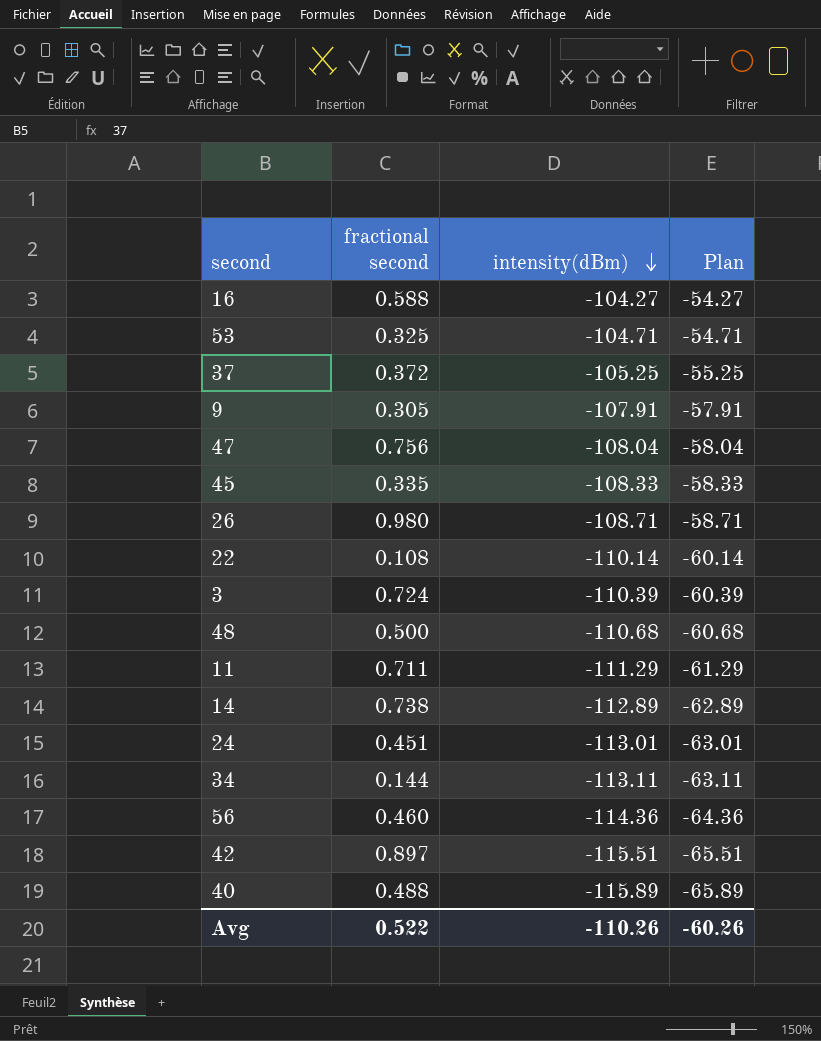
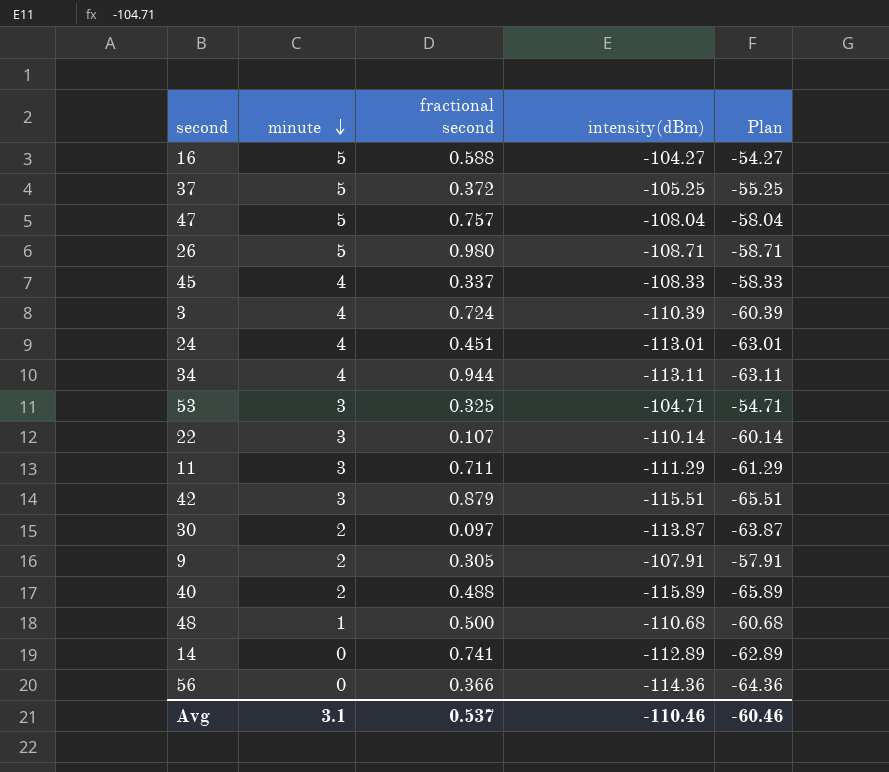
row order: intensity(dBm) descending -> minute descending
column minute | position: none -> 2
47 | fractional second: 0.756 -> 0.757
45 | fractional second: 0.335 -> 0.337
34 | fractional second: 0.144 -> 0.944
22 | fractional second: 0.108 -> 0.107
42 | fractional second: 0.897 -> 0.879
row 30: none -> 2 | 0.097 | -113.87 | -63.87
14 | fractional second: 0.738 -> 0.741
56 | fractional second: 0.460 -> 0.366
Avg | fractional second: 0.522 -> 0.537
Avg | intensity(dBm): -110.26 -> -110.46
Avg | Plan: -60.26 -> -60.46

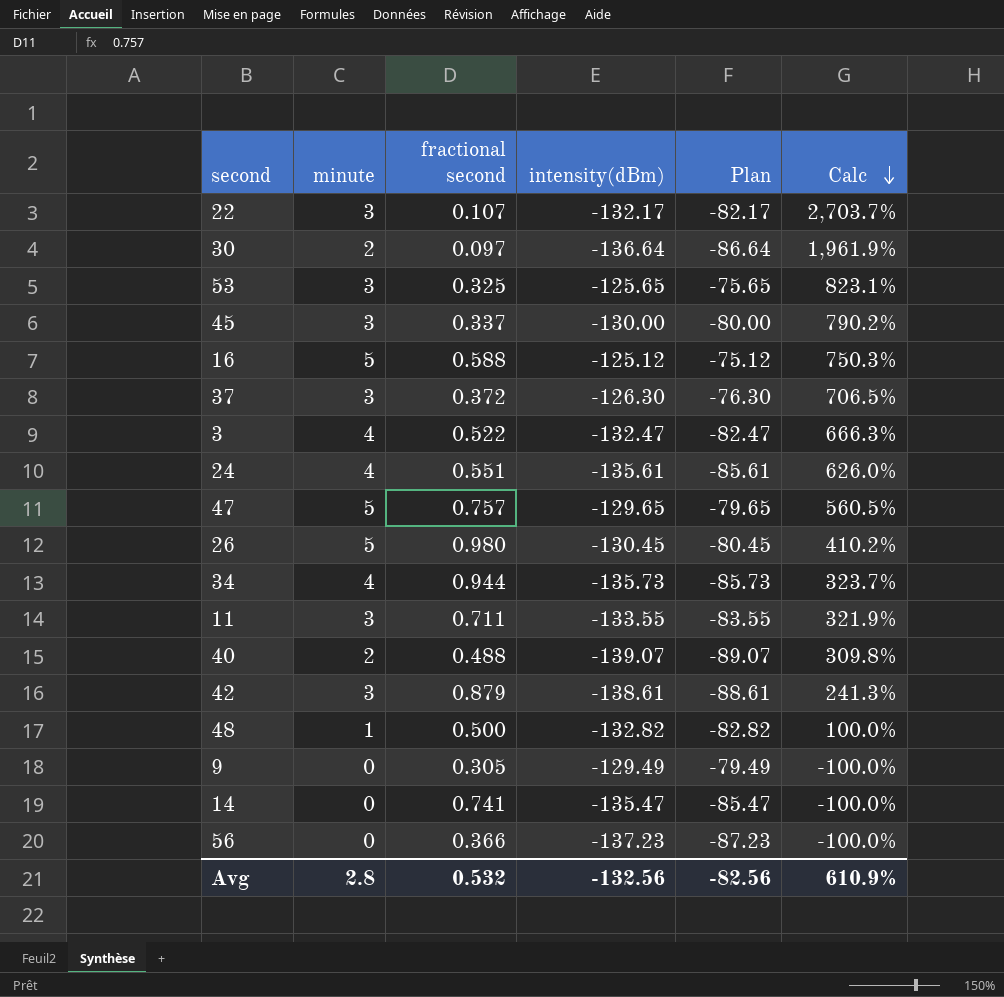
row order: minute descending -> Calc descending
column Calc | formula: none -> ([minute] - [fractional second]) / [fractional second]
22 | intensity(dBm): -110.14 -> -132.17
22 | Plan: -60.14 -> -82.17
30 | intensity(dBm): -113.87 -> -136.64
30 | Plan: -63.87 -> -86.64
53 | intensity(dBm): -104.71 -> -125.65
53 | Plan: -54.71 -> -75.65
45 | minute: 4 -> 3
45 | intensity(dBm): -108.33 -> -130.00
45 | Plan: -58.33 -> -80.00
16 | intensity(dBm): -104.27 -> -125.12
16 | Plan: -54.27 -> -75.12
37 | minute: 5 -> 3
37 | intensity(dBm): -105.25 -> -126.30
37 | Plan: -55.25 -> -76.30
3 | fractional second: 0.724 -> 0.522
3 | intensity(dBm): -110.39 -> -132.47
3 | Plan: -60.39 -> -82.47
24 | fractional second: 0.451 -> 0.551
24 | intensity(dBm): -113.01 -> -135.61
24 | Plan: -63.01 -> -85.61
47 | intensity(dBm): -108.04 -> -129.65
47 | Plan: -58.04 -> -79.65
26 | intensity(dBm): -108.71 -> -130.45
26 | Plan: -58.71 -> -80.45
34 | intensity(dBm): -113.11 -> -135.73
34 | Plan: -63.11 -> -85.73
11 | intensity(dBm): -111.29 -> -133.55
11 | Plan: -61.29 -> -83.55
40 | intensity(dBm): -115.89 -> -139.07
40 | Plan: -65.89 -> -89.07
42 | intensity(dBm): -115.51 -> -138.61
42 | Plan: -65.51 -> -88.61
48 | intensity(dBm): -110.68 -> -132.82
48 | Plan: -60.68 -> -82.82
9 | minute: 2 -> 0
9 | intensity(dBm): -107.91 -> -129.49
9 | Plan: -57.91 -> -79.49
14 | intensity(dBm): -112.89 -> -135.47
14 | Plan: -62.89 -> -85.47
56 | intensity(dBm): -114.36 -> -137.23
56 | Plan: -64.36 -> -87.23
Avg | minute: 3.1 -> 2.8
Avg | fractional second: 0.537 -> 0.532
Avg | intensity(dBm): -110.46 -> -132.56
Avg | Plan: -60.46 -> -82.56

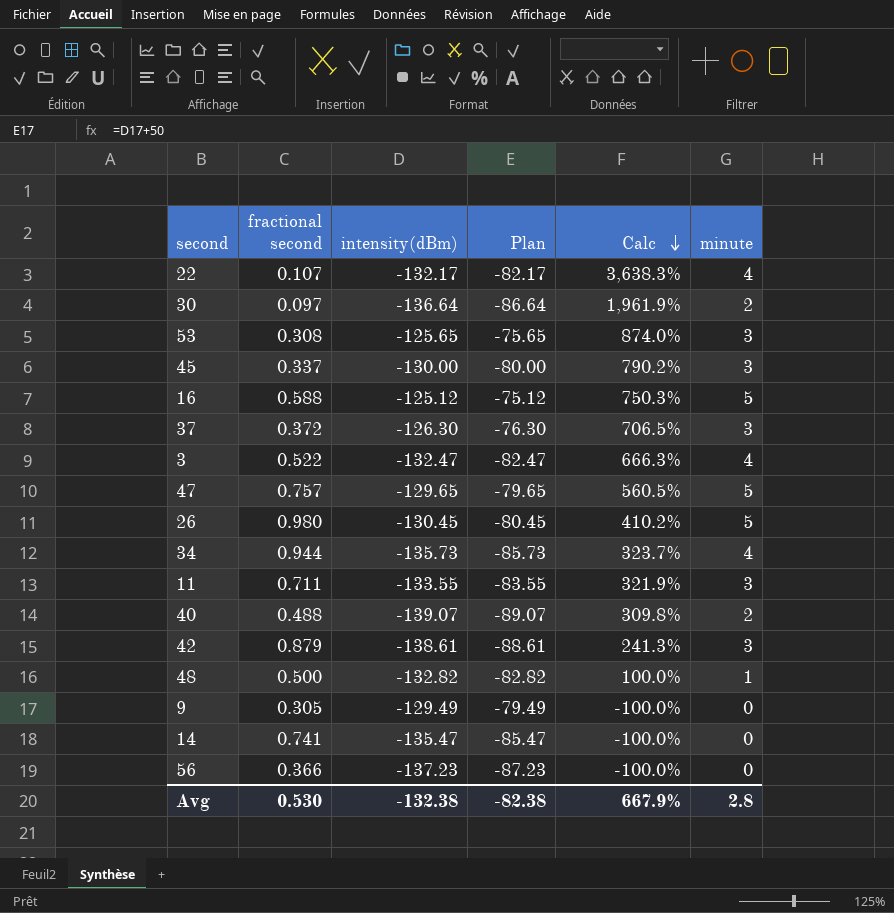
column minute | position: 2 -> 6
row 24: 4 | 0.551 | -135.61 | -85.61 | 626.0% -> none
22 | Calc: 2,703.7% -> 3,638.3%
22 | minute: 3 -> 4
53 | fractional second: 0.325 -> 0.308
53 | Calc: 823.1% -> 874.0%
Avg | fractional second: 0.532 -> 0.530
Avg | intensity(dBm): -132.56 -> -132.38
Avg | Plan: -82.56 -> -82.38
Avg | Calc: 610.9% -> 667.9%

